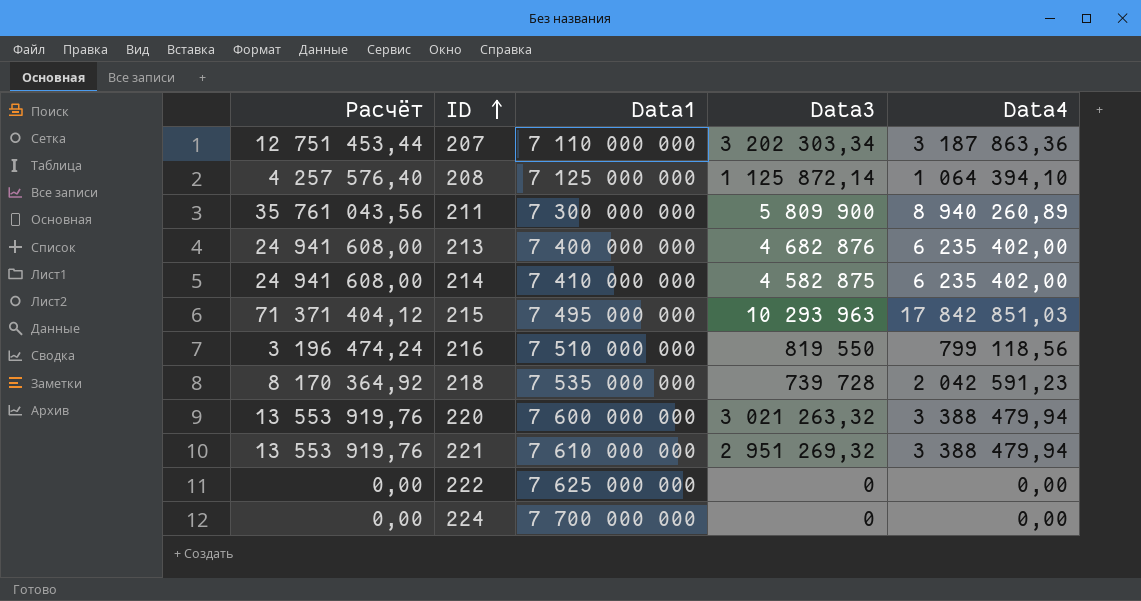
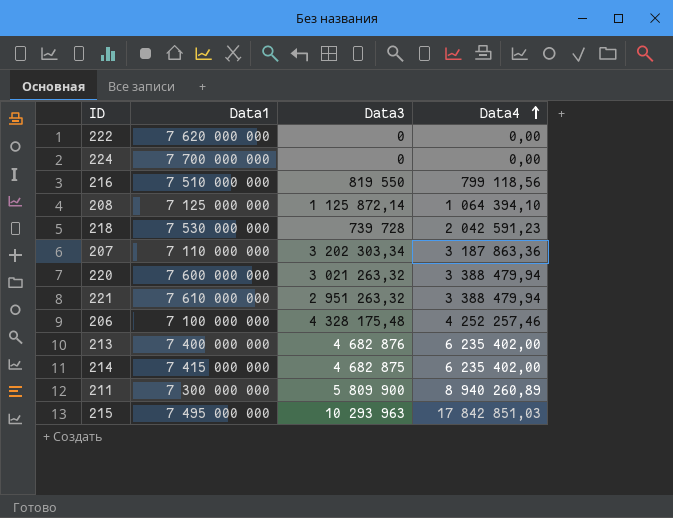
row order: ID ascending -> Data4 ascending
column Расчёт | formula: [Data4] * 4 -> none
222 | Data1: 7 625 000 000 -> 7 620 000 000
218 | Data1: 7 535 000 000 -> 7 530 000 000
221 | Data3: 2 951 269,32 -> 2 951 263,32
row 206: none -> 7 100 000 000 | 4 328 175,48 | 4 252 257,46
214 | Data1: 7 410 000 000 -> 7 415 000 000
214 | Data3: 4 582 875 -> 4 682 875

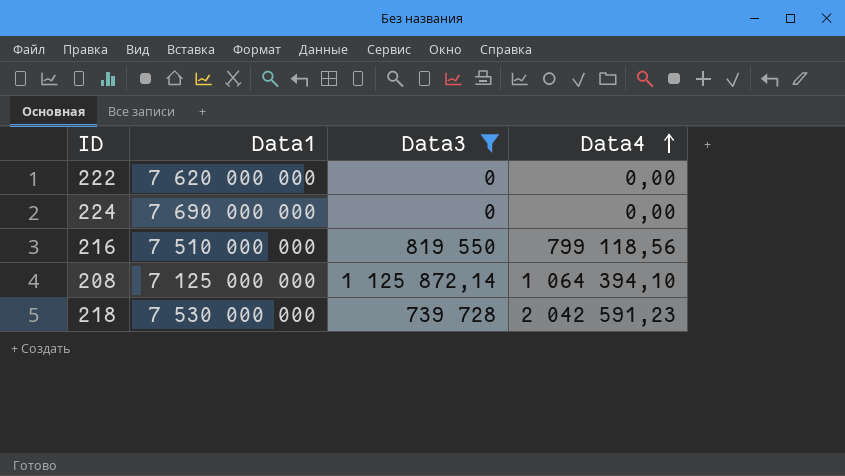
filter: none -> Data3 <= 1 125 872,14
224 | Data1: 7 700 000 000 -> 7 690 000 000

